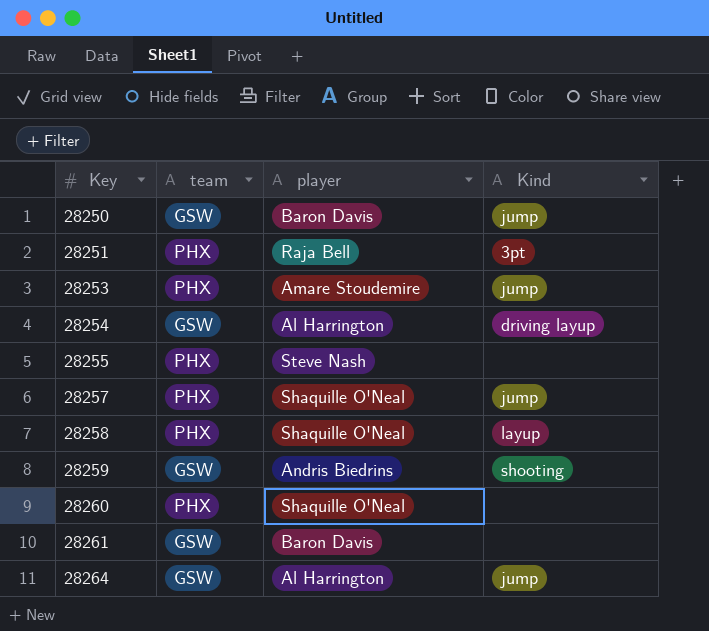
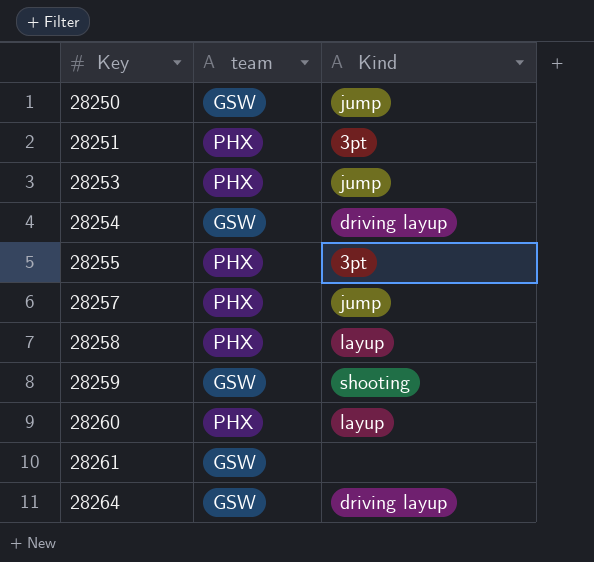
column player | position: 3 -> none
28255 | Kind: none -> 3pt
28260 | Kind: none -> layup
28264 | Kind: jump -> driving layup

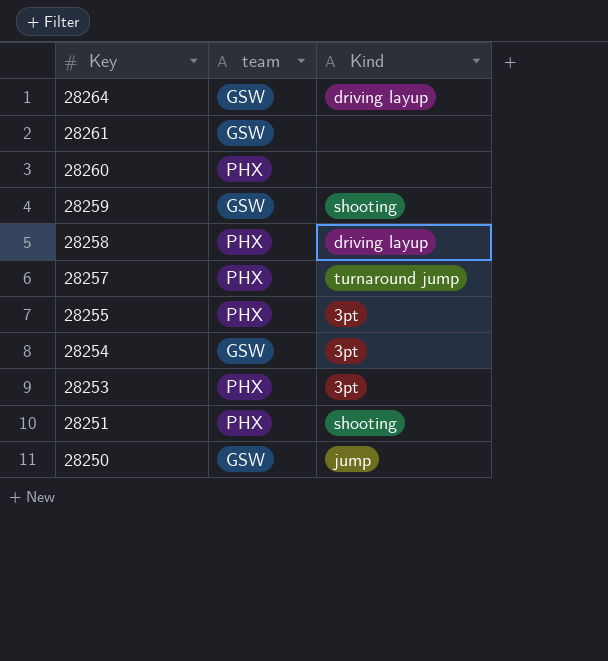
row order: Key ascending -> Key descending
28260 | Kind: layup -> none
28258 | Kind: layup -> driving layup
28257 | Kind: jump -> turnaround jump
28254 | Kind: driving layup -> 3pt
28253 | Kind: jump -> 3pt
28251 | Kind: 3pt -> shooting

